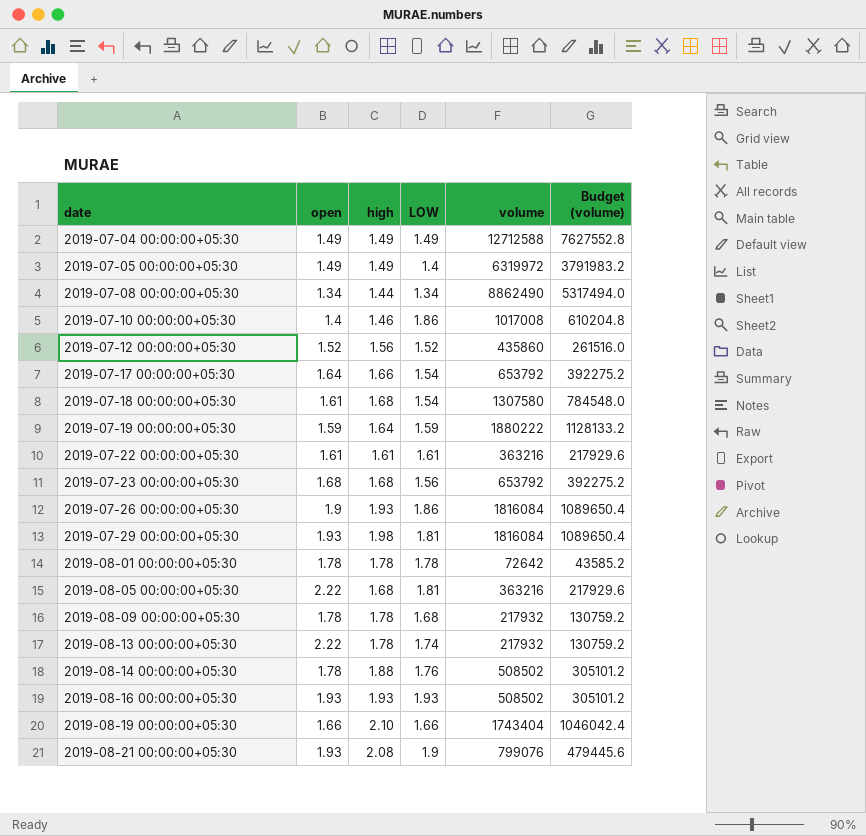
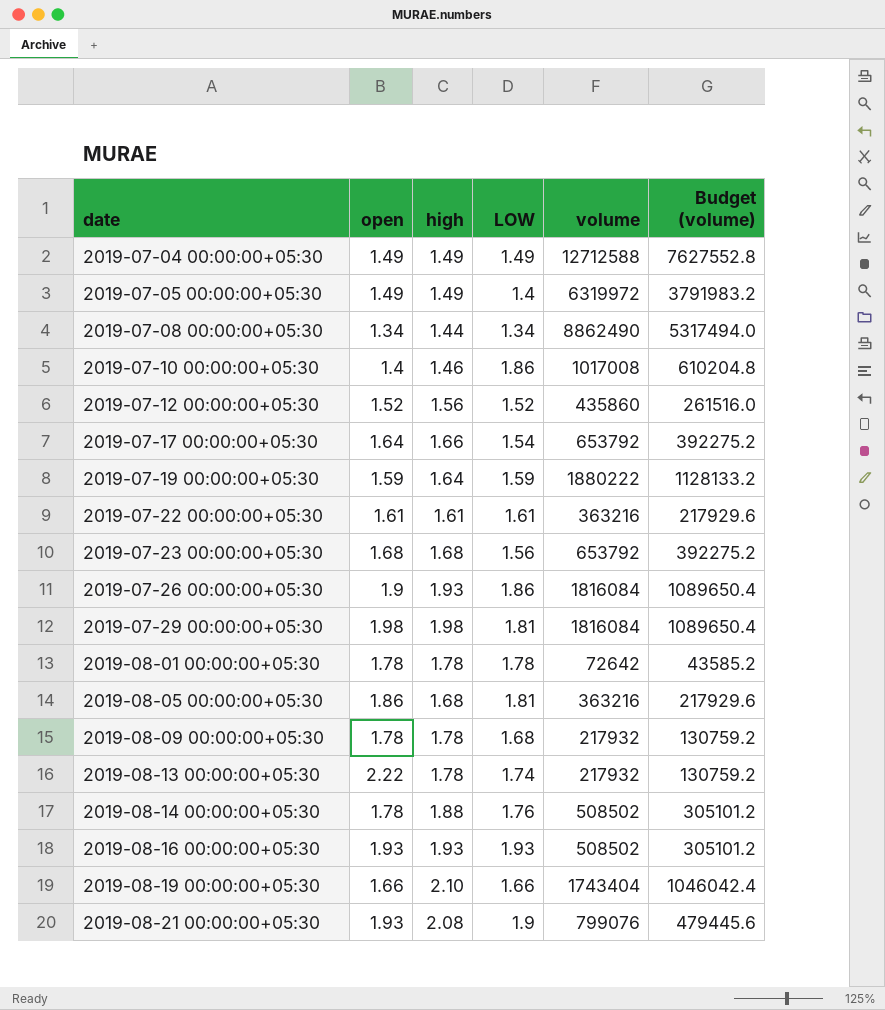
row 2019-07-18 00:00:00+05:30: 1.61 | 1.68 | 1.54 | 1307580 | 784548.0 -> none
2019-07-29 00:00:00+05:30 | open: 1.93 -> 1.98
2019-08-05 00:00:00+05:30 | open: 2.22 -> 1.86

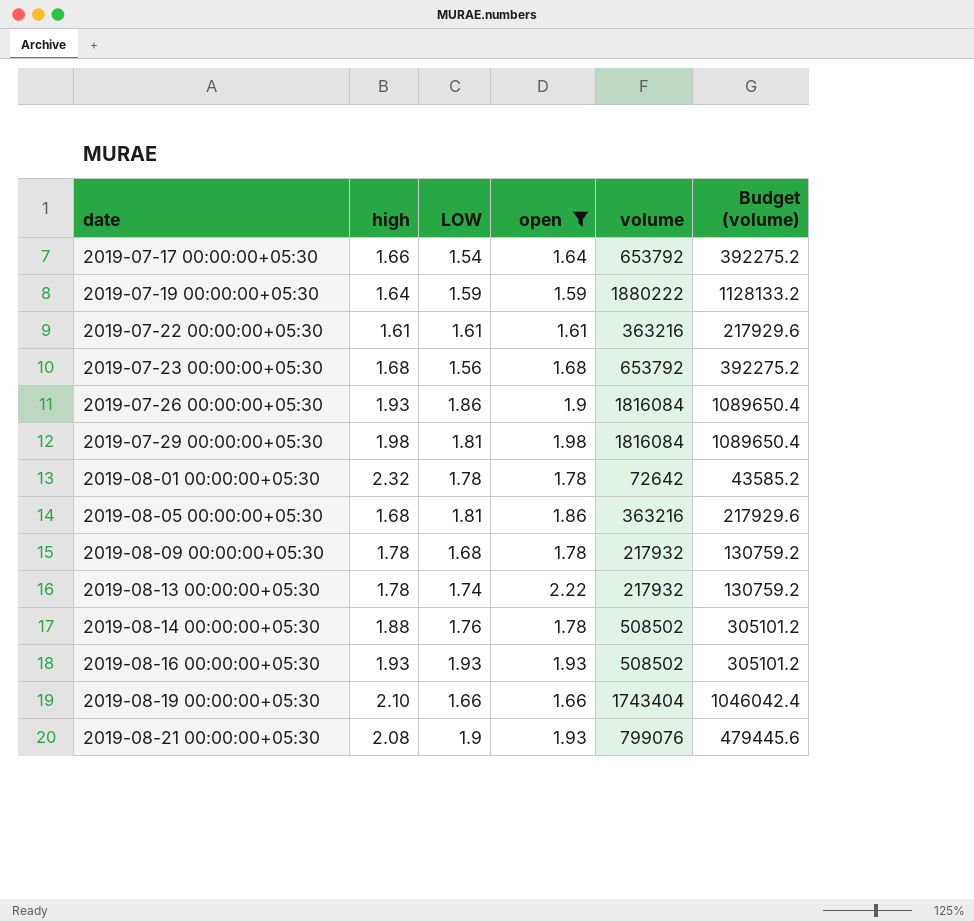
filter: none -> open >= 1.59
column open | position: 2 -> 4
2019-08-01 00:00:00+05:30 | high: 1.78 -> 2.32

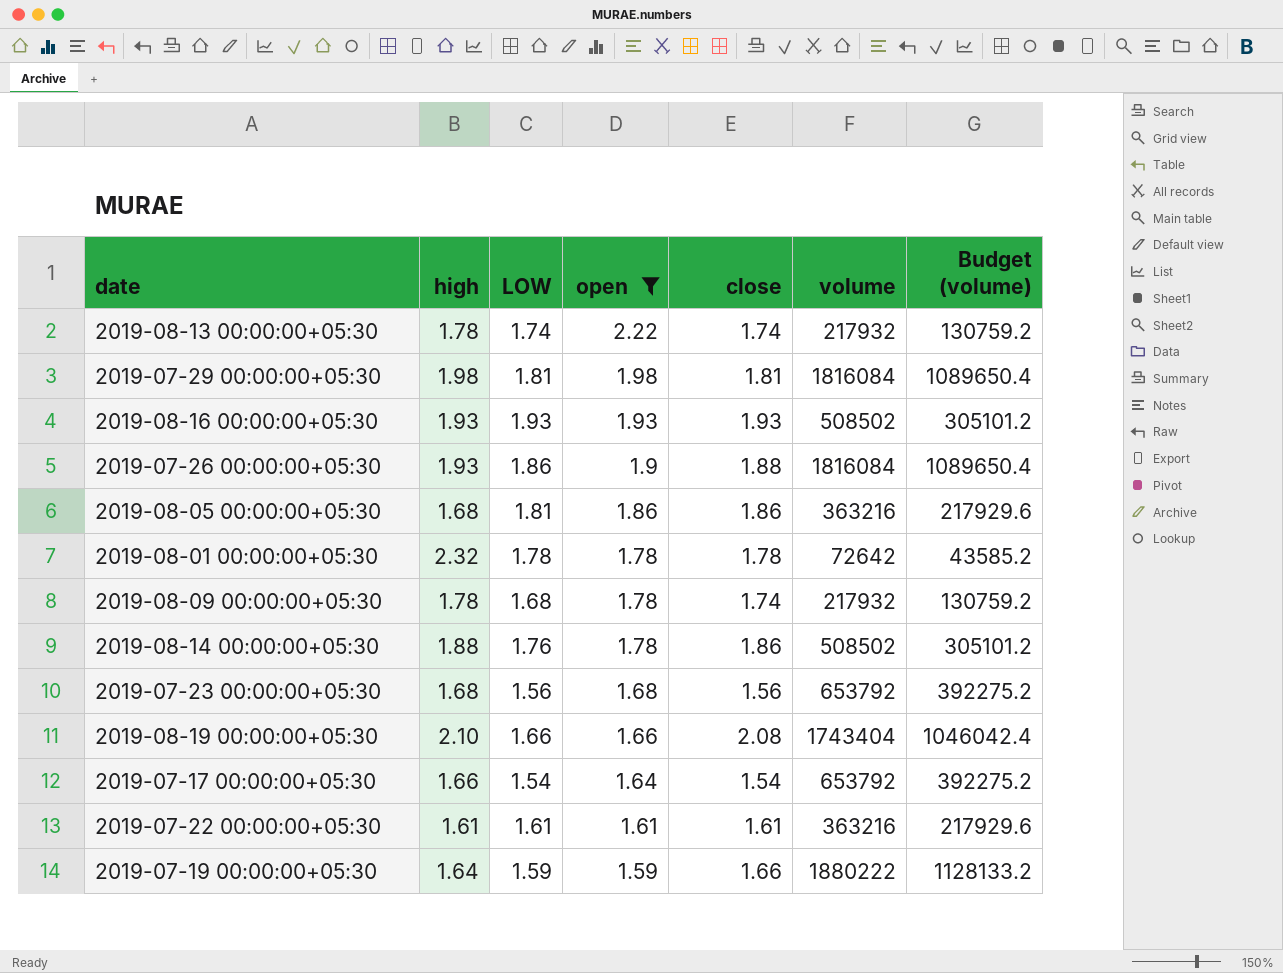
row order: date ascending -> open descending
column close | position: none -> 5
row 2019-08-21 00:00:00+05:30: 2.08 | 1.9 | 1.93 | 799076 | 479445.6 -> none

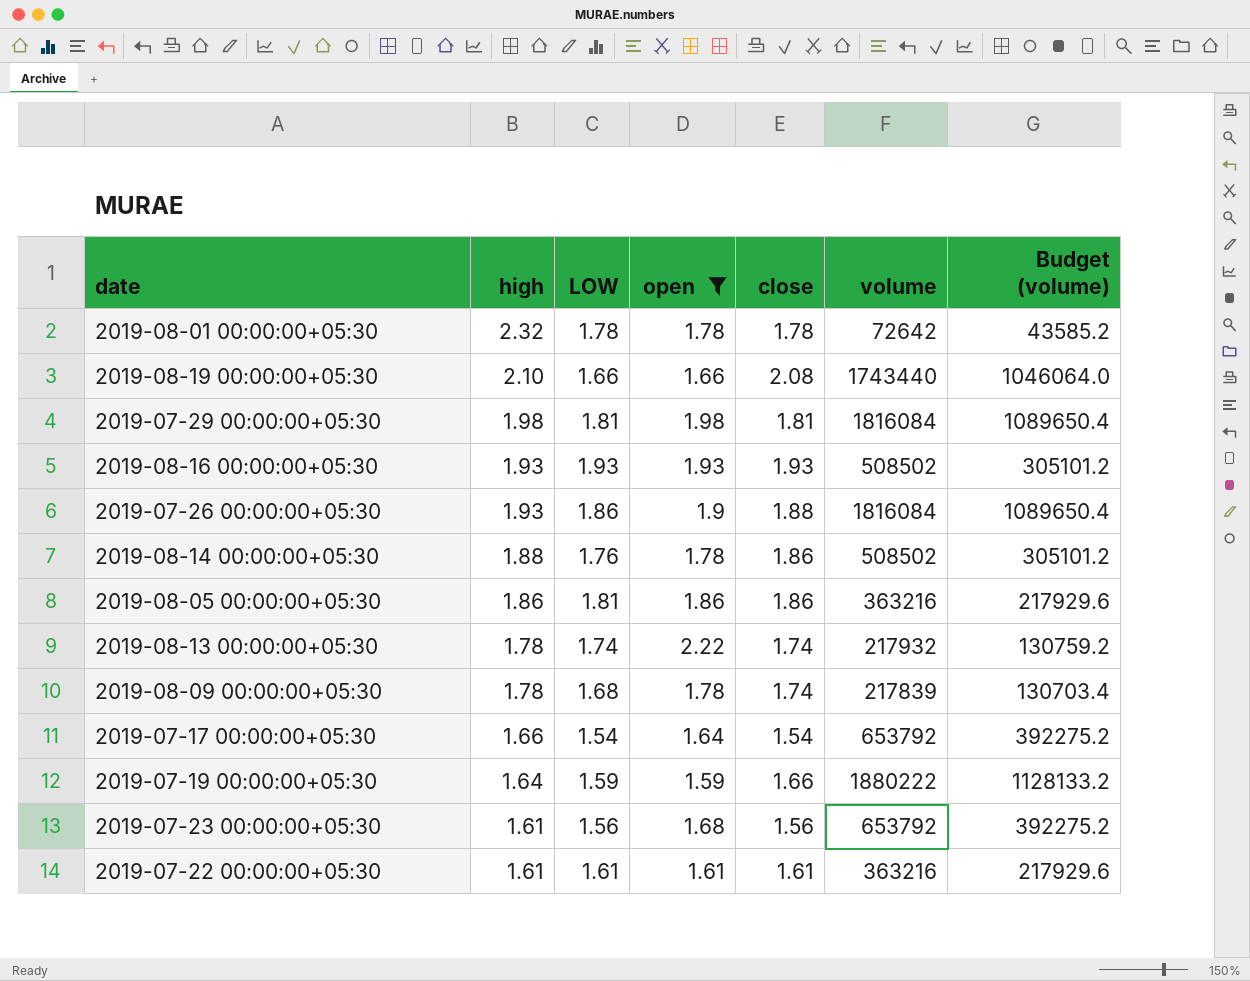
row order: open descending -> high descending
2019-08-19 00:00:00+05:30 | volume: 1743404 -> 1743440
2019-08-19 00:00:00+05:30 | Budget (volume): 1046042.4 -> 1046064.0
2019-08-05 00:00:00+05:30 | high: 1.68 -> 1.86
2019-08-09 00:00:00+05:30 | volume: 217932 -> 217839
2019-08-09 00:00:00+05:30 | Budget (volume): 130759.2 -> 130703.4
2019-07-23 00:00:00+05:30 | high: 1.68 -> 1.61

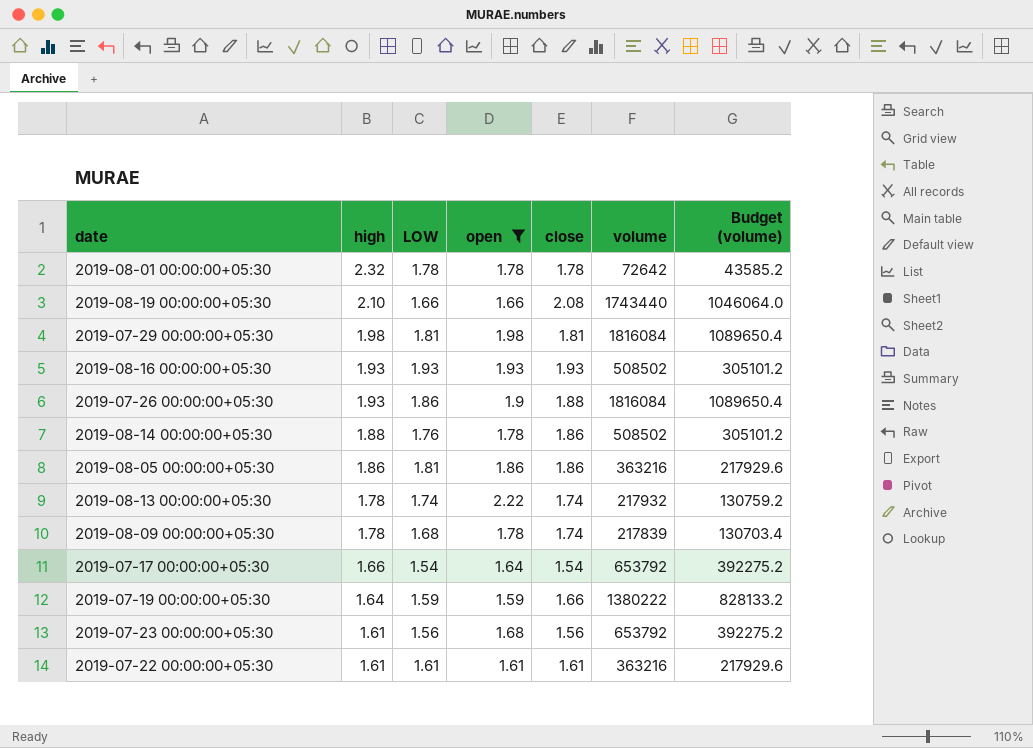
2019-07-19 00:00:00+05:30 | volume: 1880222 -> 1380222
2019-07-19 00:00:00+05:30 | Budget (volume): 1128133.2 -> 828133.2

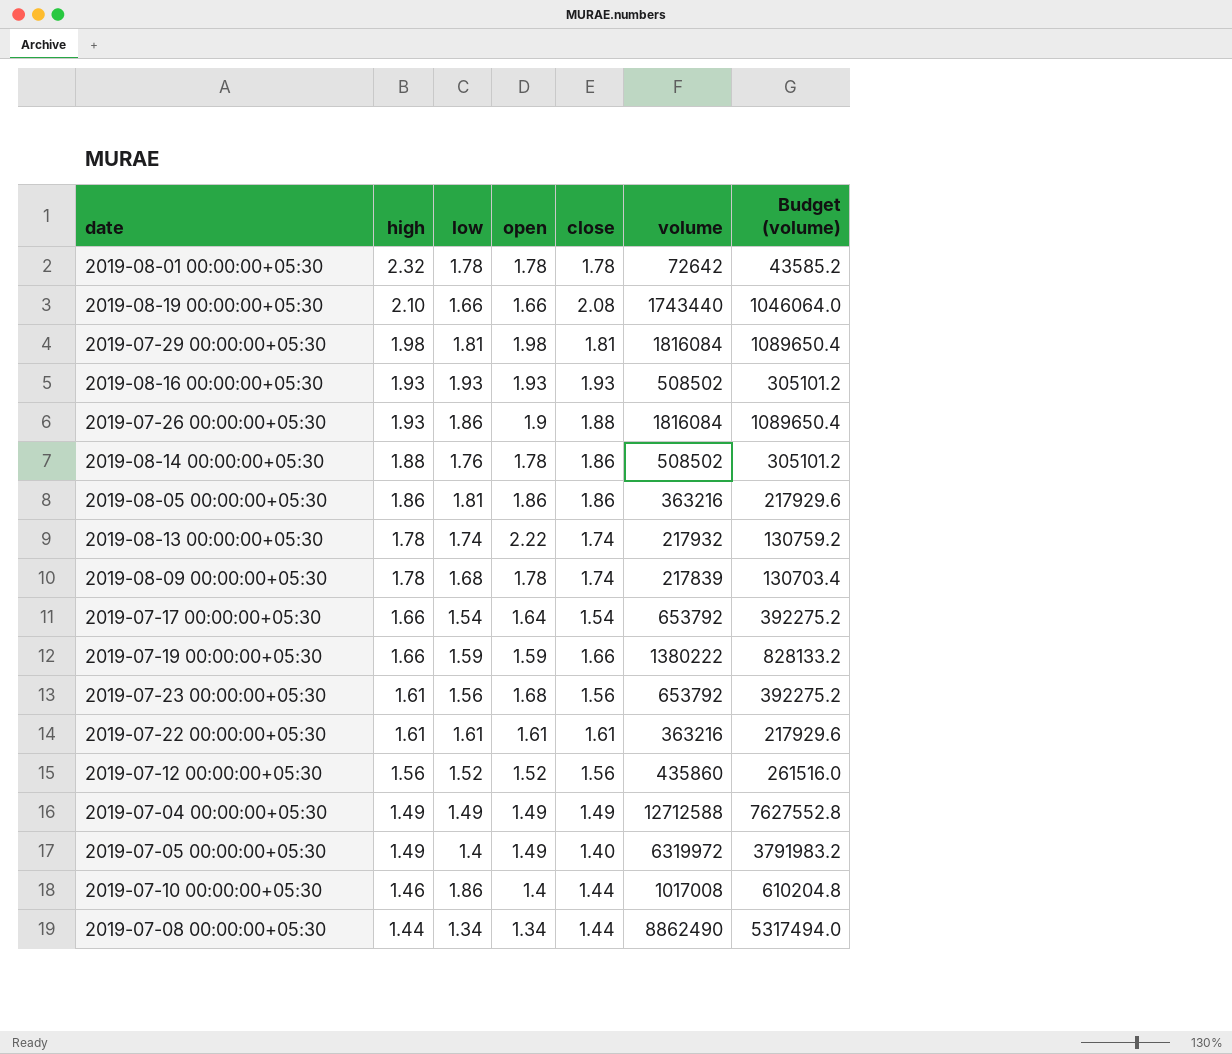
filter: open >= 1.59 -> none
column name: LOW -> low
2019-07-19 00:00:00+05:30 | high: 1.64 -> 1.66

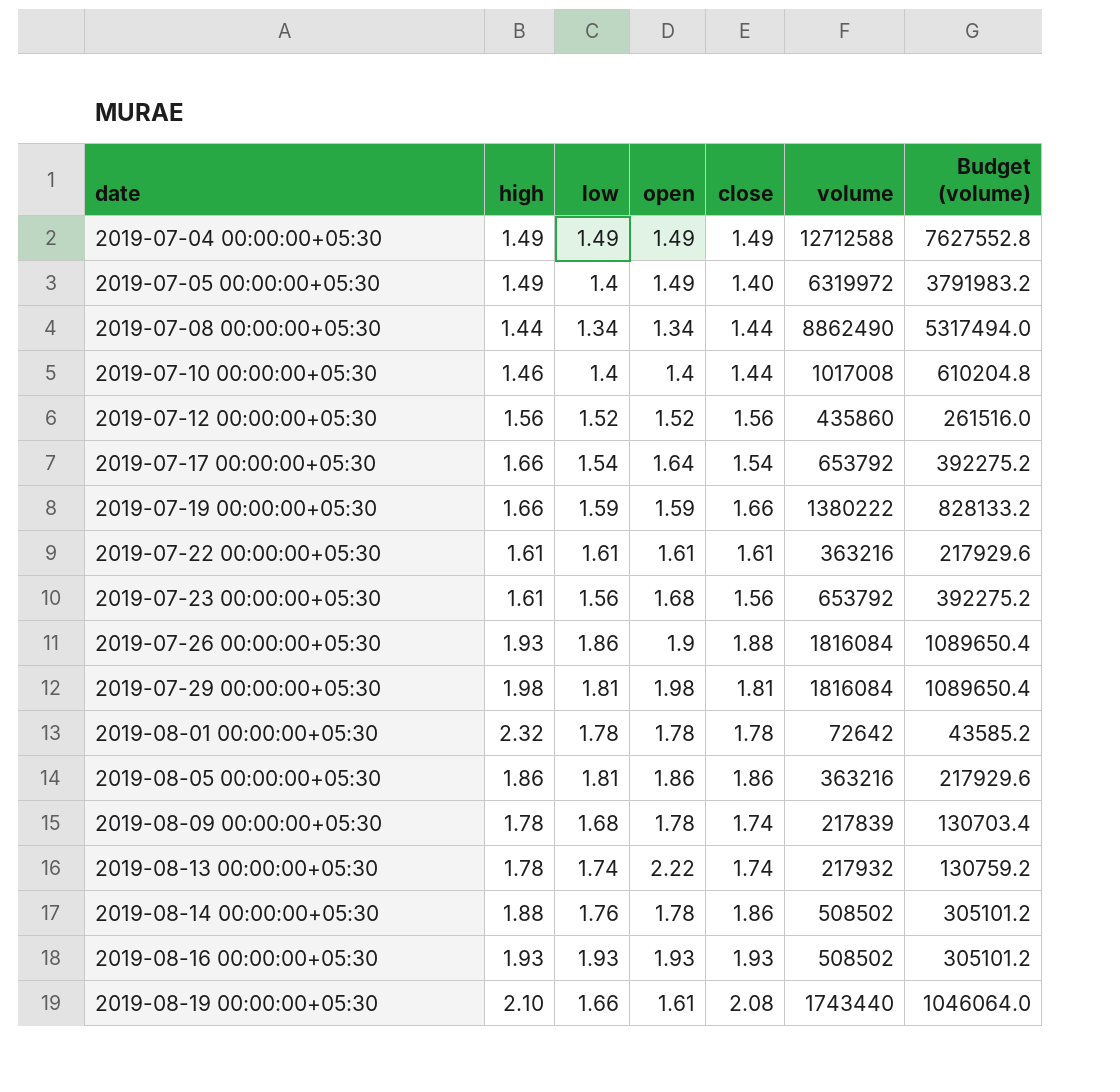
row order: high descending -> date ascending
2019-07-10 00:00:00+05:30 | low: 1.86 -> 1.4
2019-08-19 00:00:00+05:30 | open: 1.66 -> 1.61

